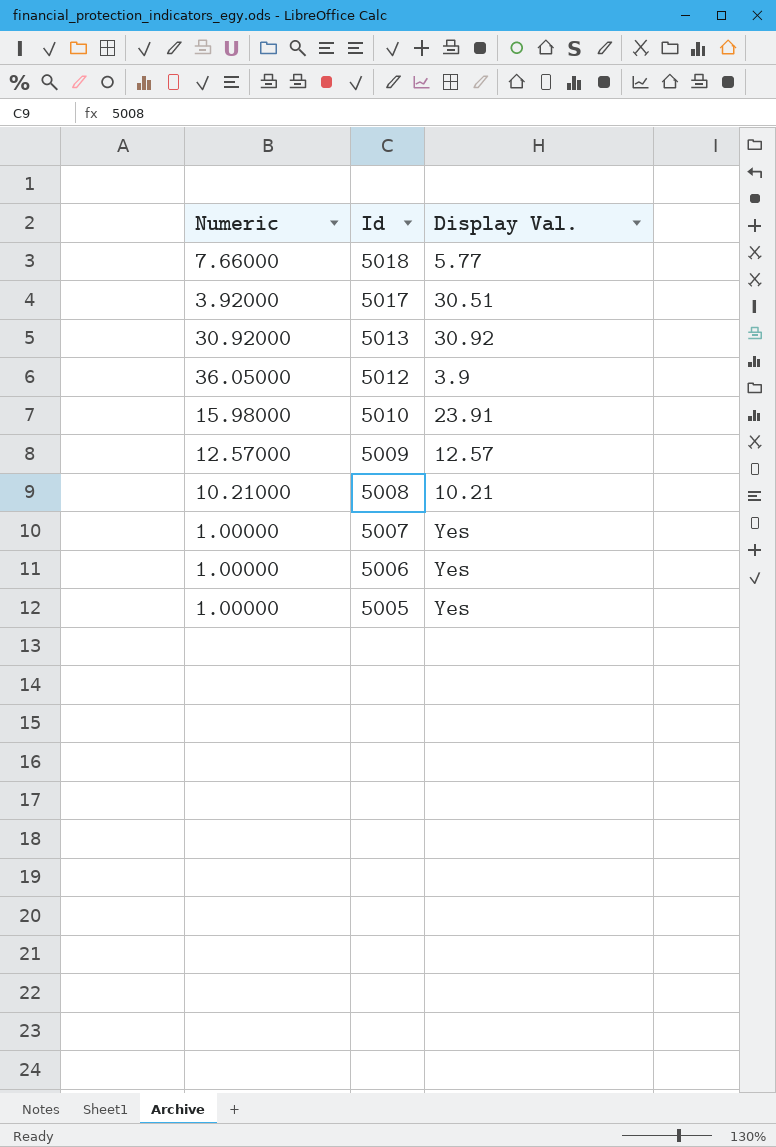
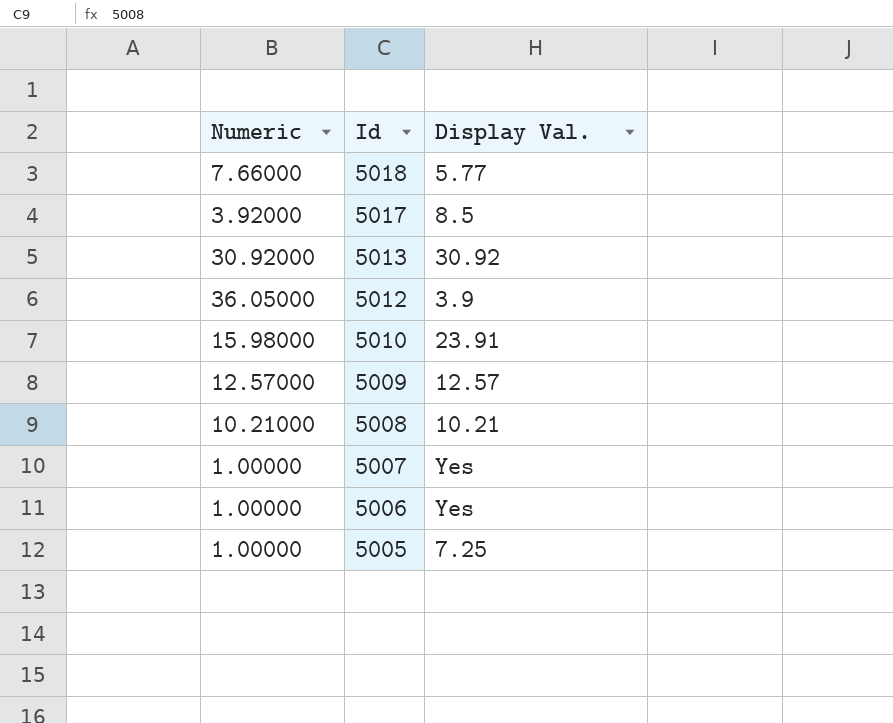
5017 | Display Val.: 30.51 -> 8.5
5005 | Display Val.: Yes -> 7.25

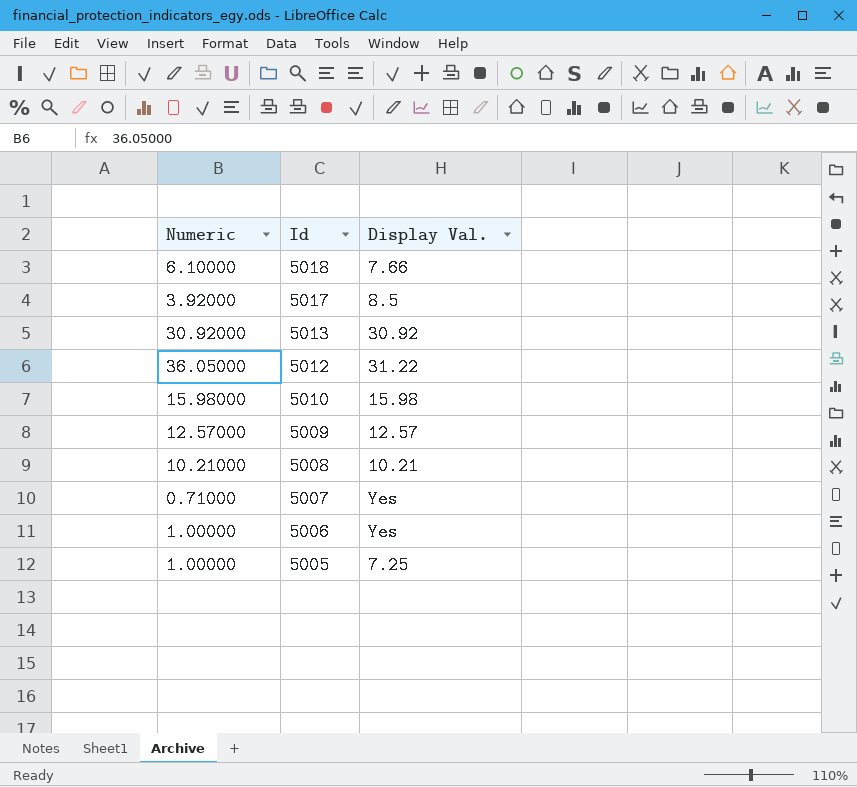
5018 | Numeric: 7.66000 -> 6.10000
5018 | Display Val.: 5.77 -> 7.66
5012 | Display Val.: 3.9 -> 31.22
5010 | Display Val.: 23.91 -> 15.98
5007 | Numeric: 1.00000 -> 0.71000

